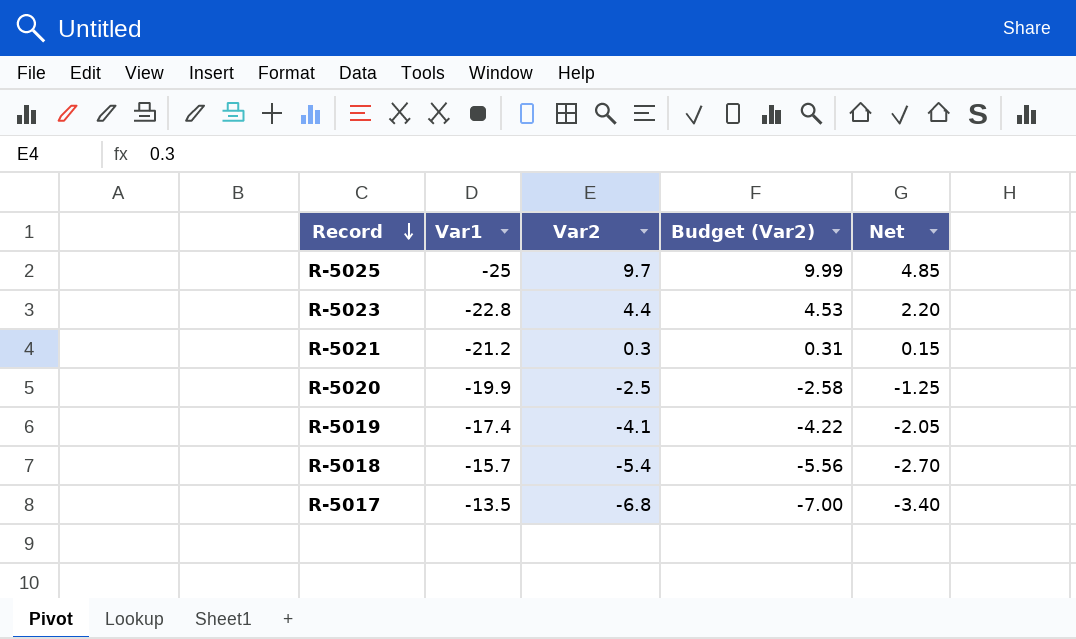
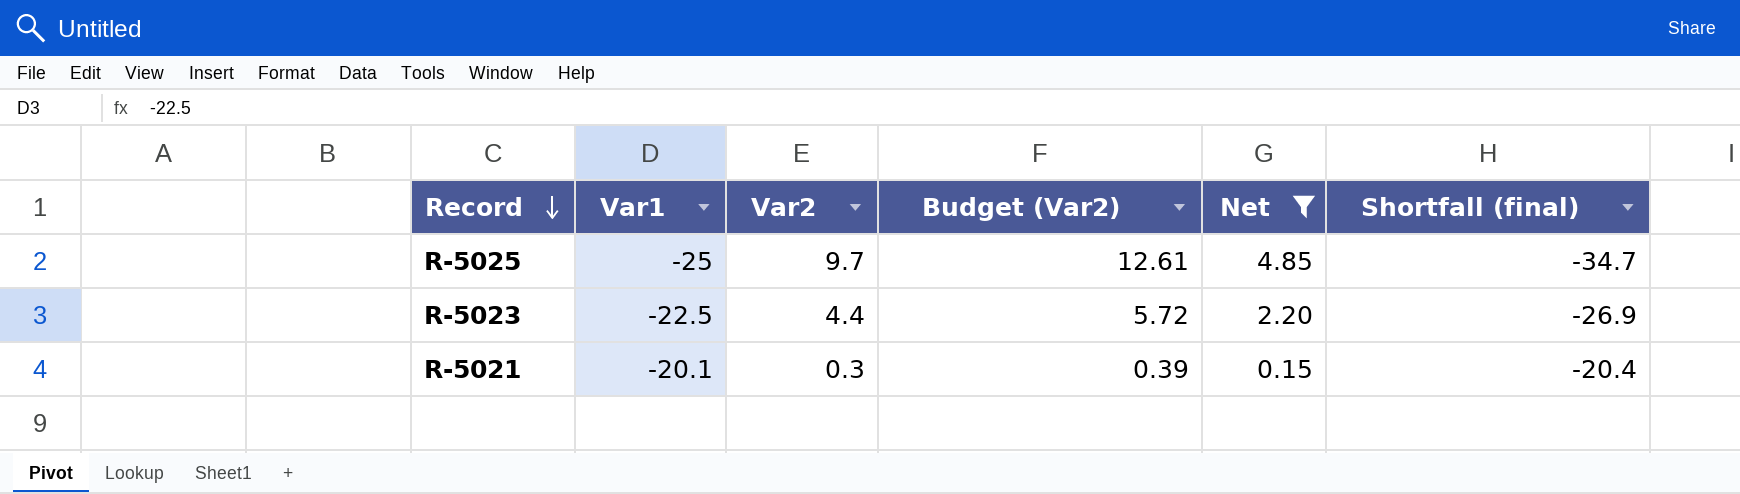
filter: none -> Net >= 0.15
column Budget (Var2) | formula: [Var2] * 1.03 -> [Var2] * 1.3
column Shortfall (final) | formula: none -> [Var1] - [Var2]
R-5023 | Var1: -22.8 -> -22.5
R-5021 | Var1: -21.2 -> -20.1

